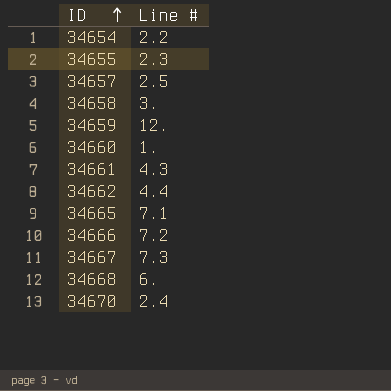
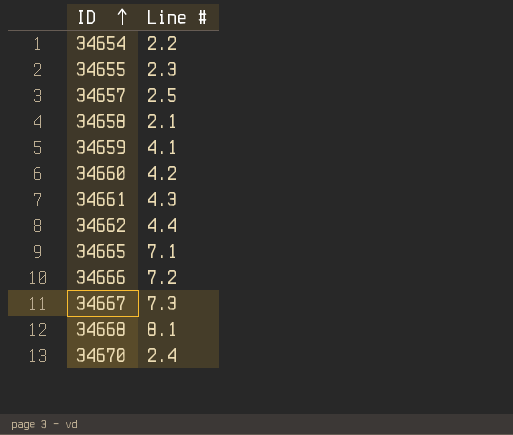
34658 | Line #: 3. -> 2.1
34659 | Line #: 12. -> 4.1
34660 | Line #: 1. -> 4.2
34668 | Line #: 6. -> 8.1

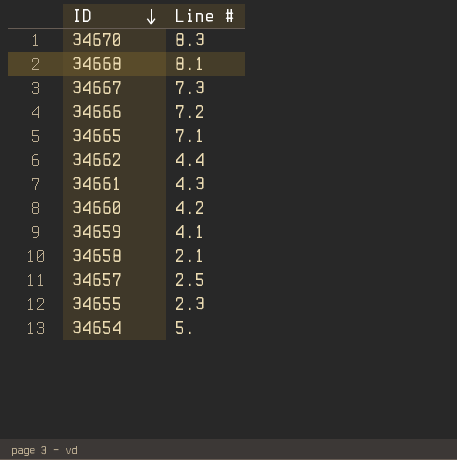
row order: ID ascending -> ID descending
34670 | Line #: 2.4 -> 8.3
34654 | Line #: 2.2 -> 5.

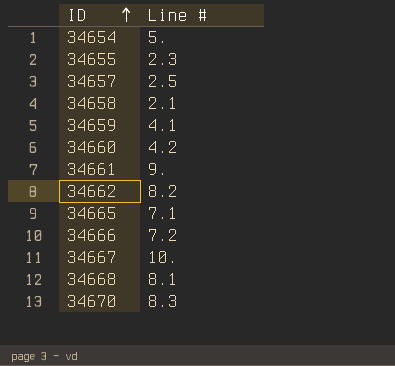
row order: ID descending -> ID ascending
34661 | Line #: 4.3 -> 9.
34662 | Line #: 4.4 -> 8.2
34667 | Line #: 7.3 -> 10.

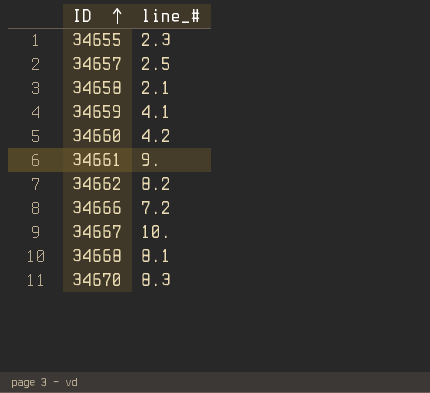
column name: Line # -> line_#
row 34654: 5. -> none
row 34665: 7.1 -> none

